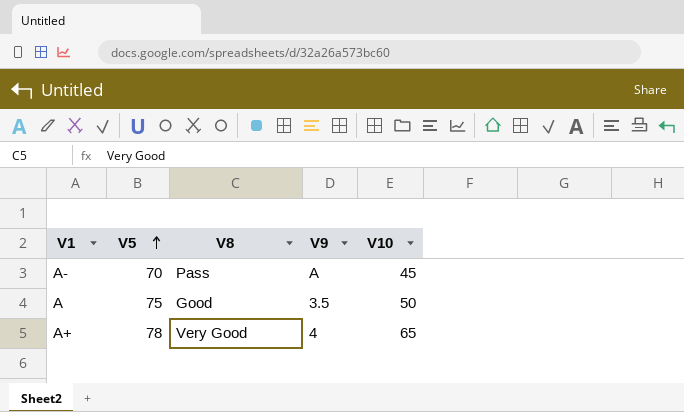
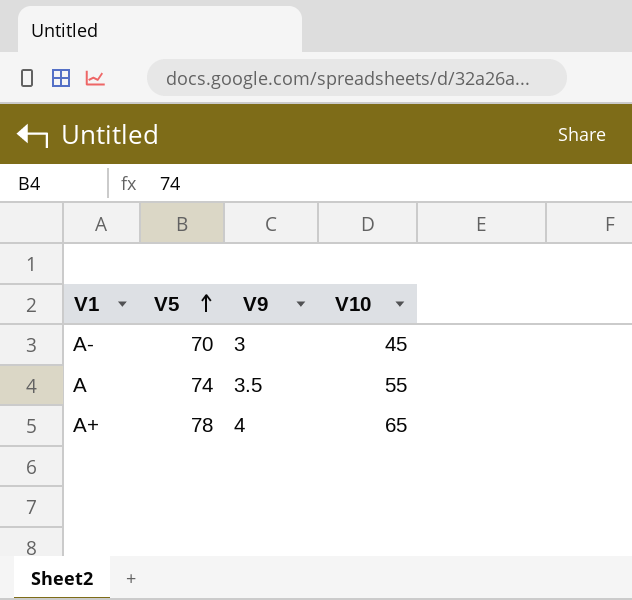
column V8 | position: 3 -> none
A- | V9: A -> 3
A | V5: 75 -> 74
A | V10: 50 -> 55

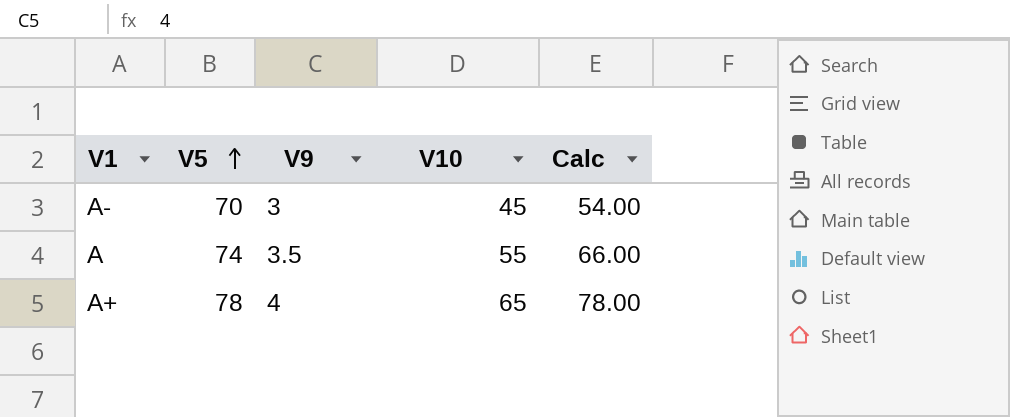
column Calc | formula: none -> [V10] * 1.2

